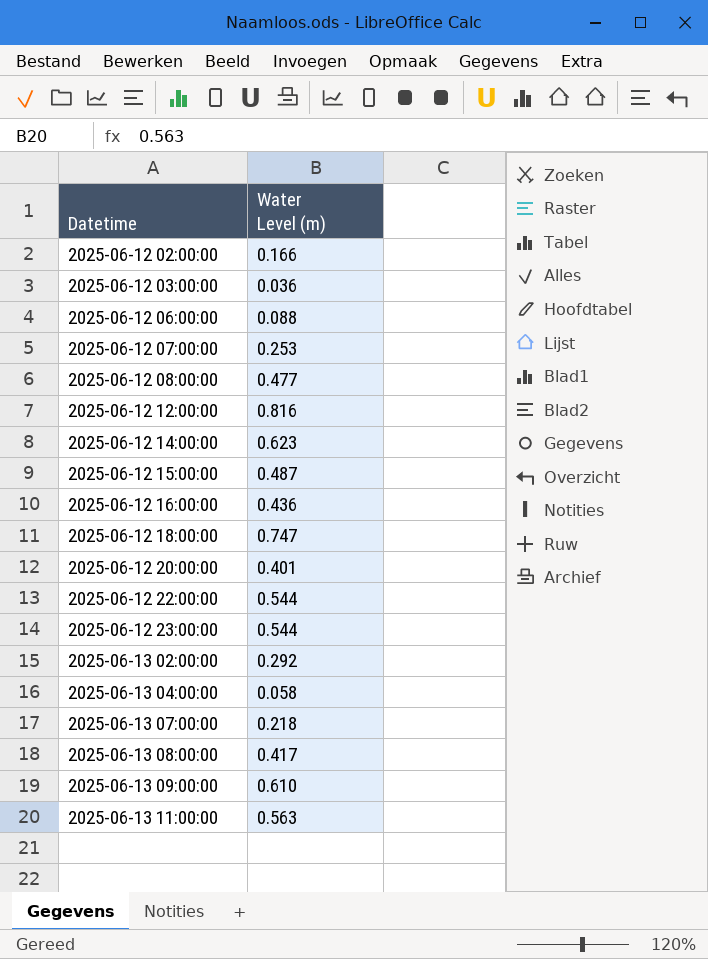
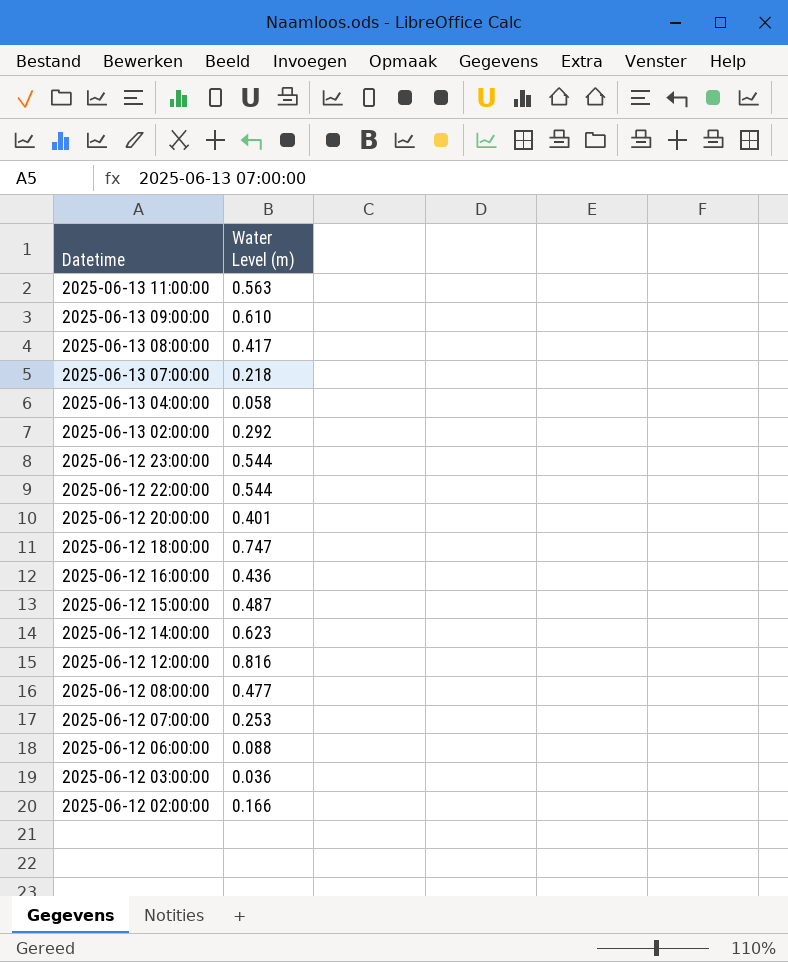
row order: Datetime ascending -> Datetime descending

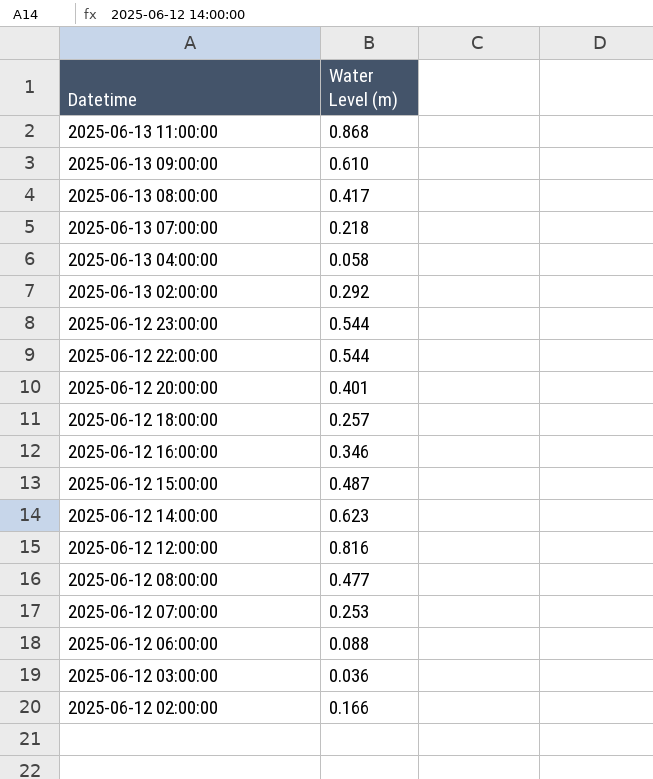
2025-06-13 11:00:00 | Water Level (m): 0.563 -> 0.868
2025-06-12 18:00:00 | Water Level (m): 0.747 -> 0.257
2025-06-12 16:00:00 | Water Level (m): 0.436 -> 0.346

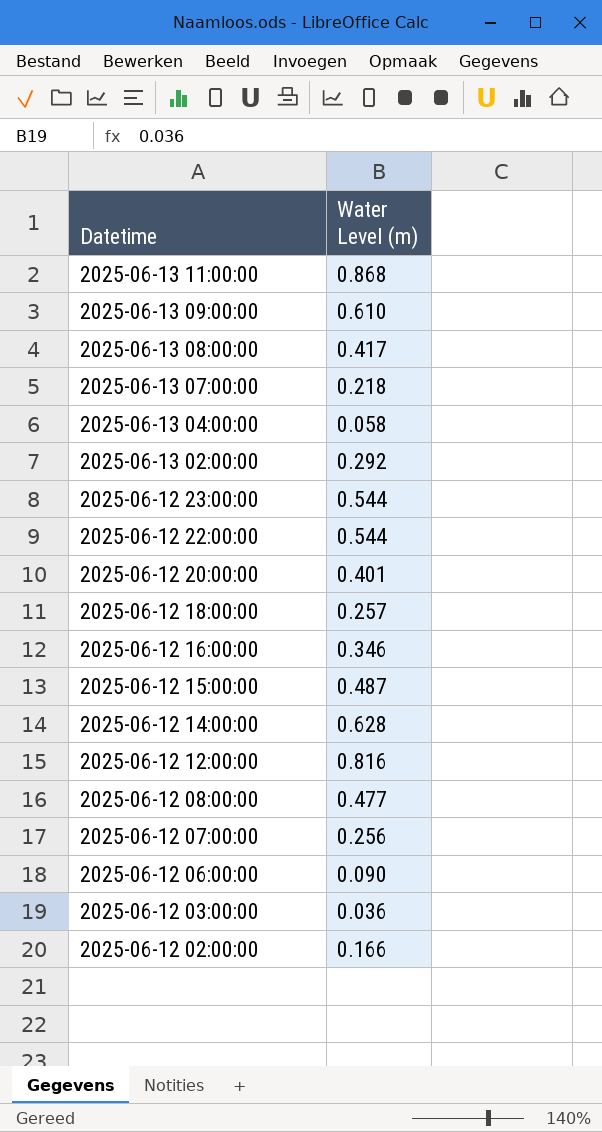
2025-06-12 14:00:00 | Water Level (m): 0.623 -> 0.628
2025-06-12 07:00:00 | Water Level (m): 0.253 -> 0.256
2025-06-12 06:00:00 | Water Level (m): 0.088 -> 0.090

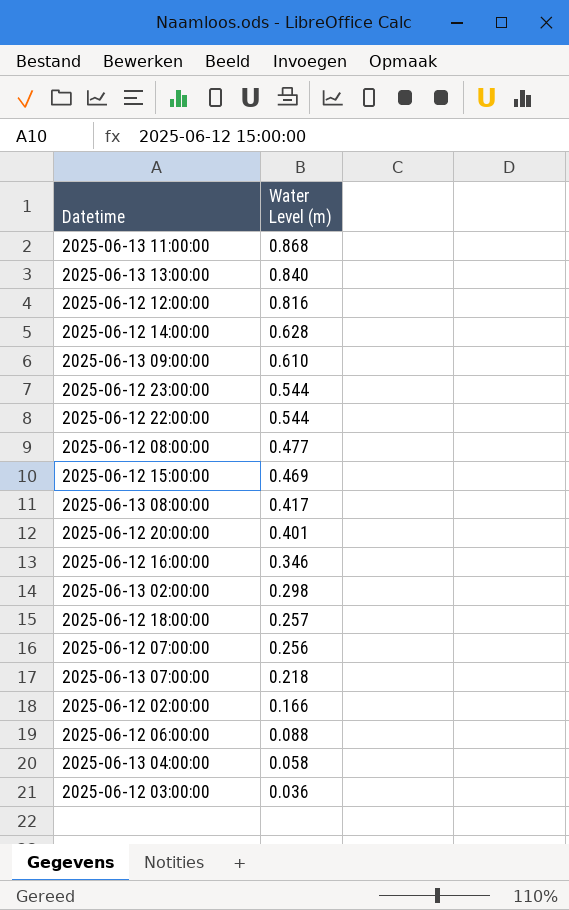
row order: Datetime descending -> Water Level (m) descending
row 2025-06-13 13:00:00: none -> 0.840
2025-06-12 15:00:00 | Water Level (m): 0.487 -> 0.469
2025-06-13 02:00:00 | Water Level (m): 0.292 -> 0.298
2025-06-12 06:00:00 | Water Level (m): 0.090 -> 0.088

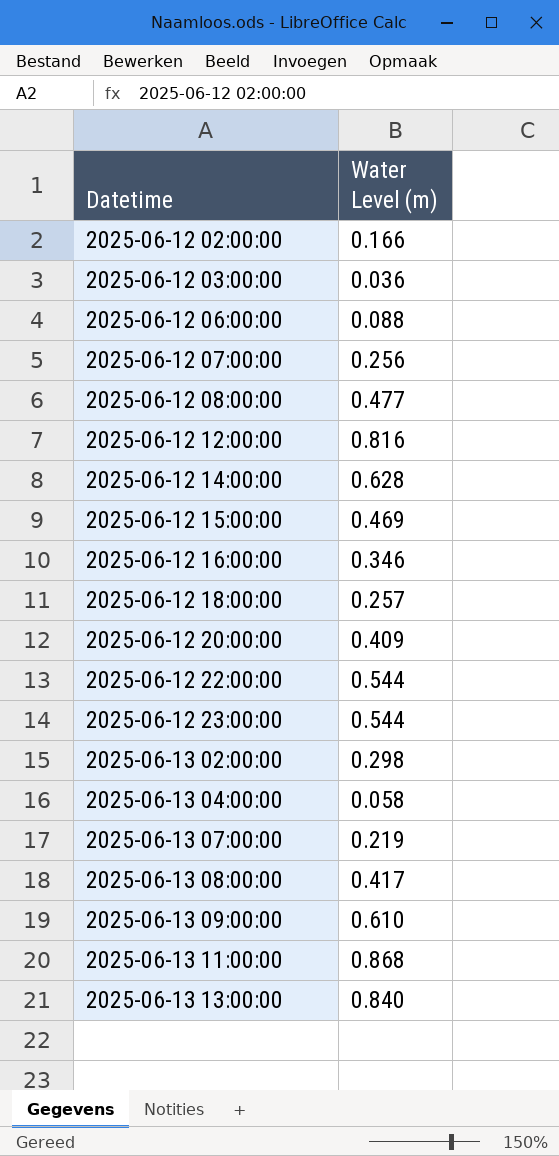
row order: Water Level (m) descending -> Datetime ascending
2025-06-12 20:00:00 | Water Level (m): 0.401 -> 0.409
2025-06-13 07:00:00 | Water Level (m): 0.218 -> 0.219

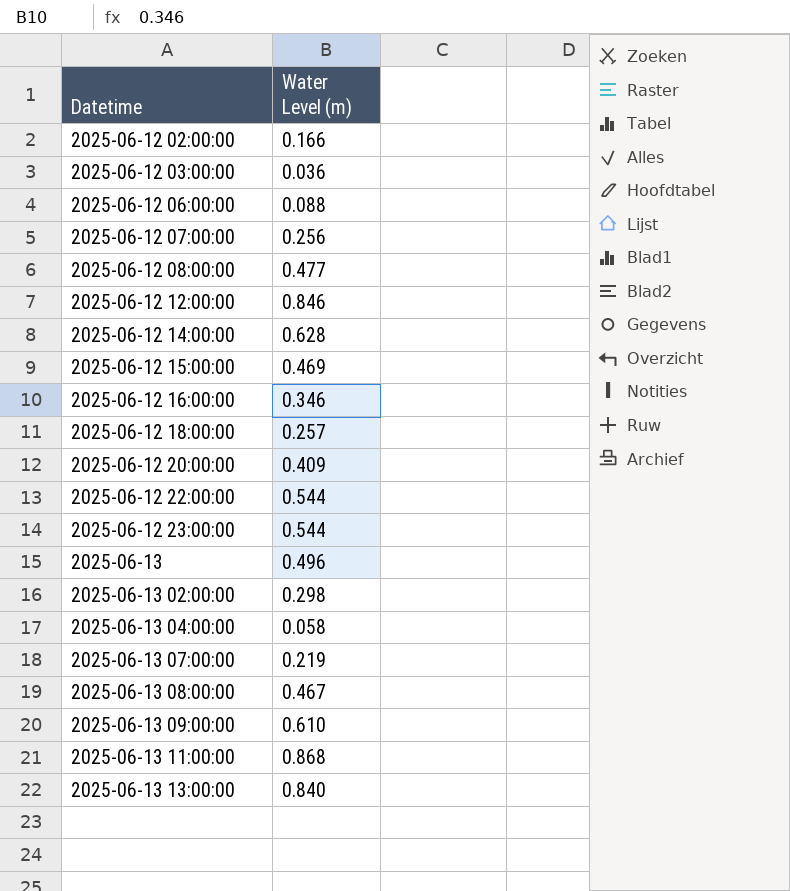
2025-06-12 12:00:00 | Water Level (m): 0.816 -> 0.846
row 2025-06-13: none -> 0.496
2025-06-13 08:00:00 | Water Level (m): 0.417 -> 0.467

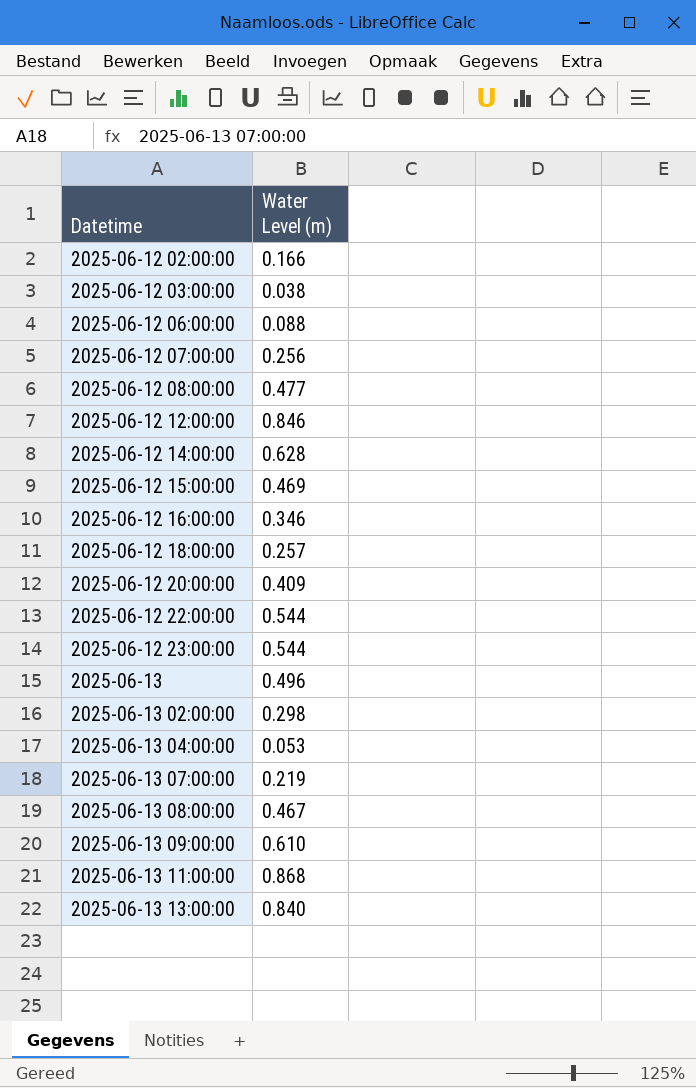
2025-06-12 03:00:00 | Water Level (m): 0.036 -> 0.038
2025-06-13 04:00:00 | Water Level (m): 0.058 -> 0.053

